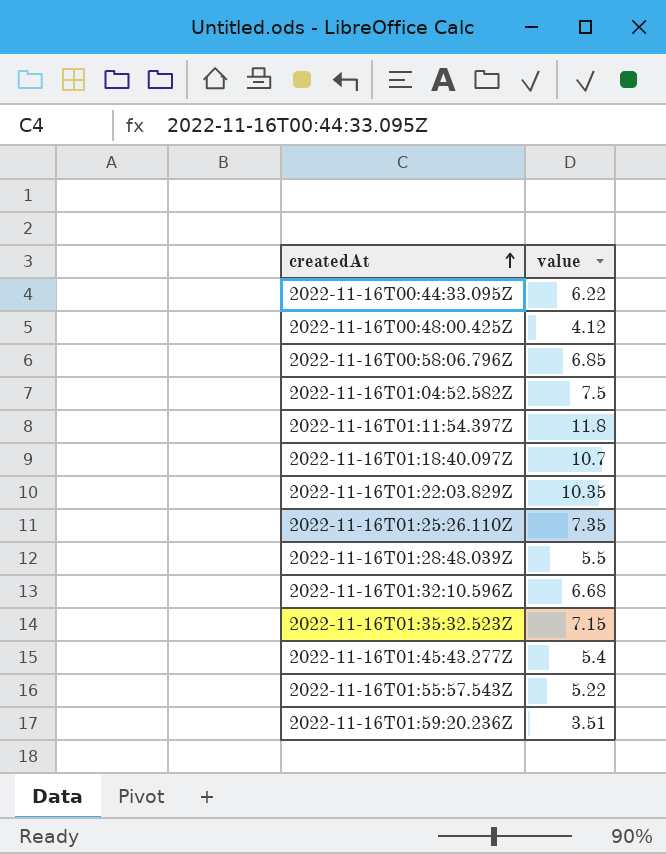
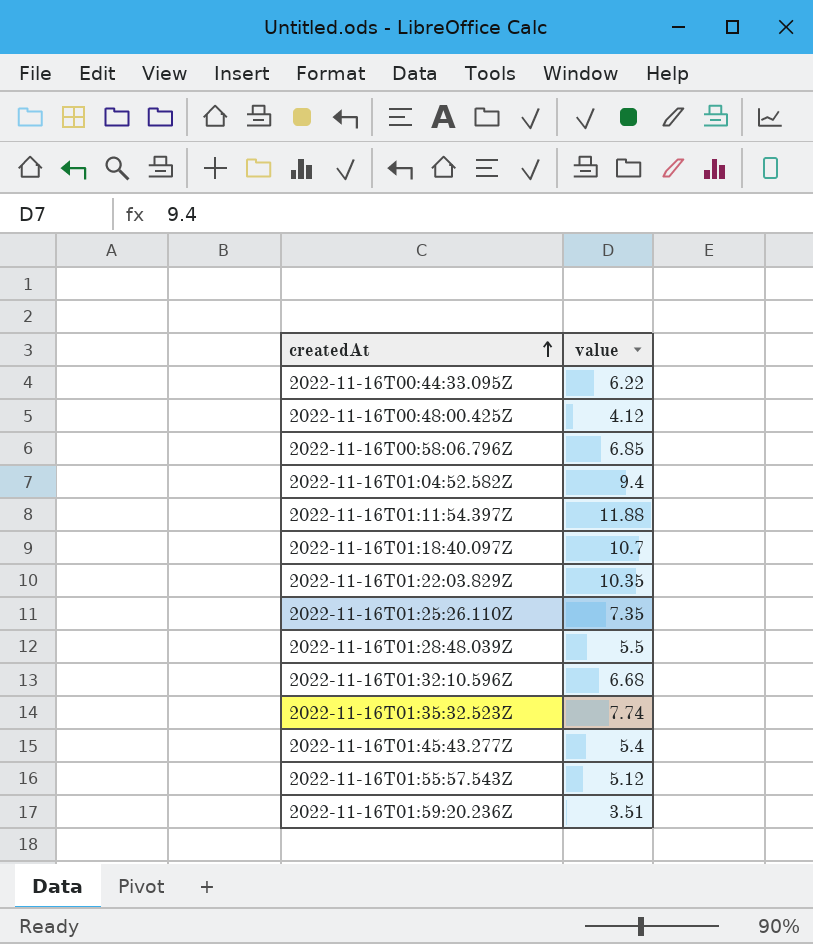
2022-11-16T01:04:52.582Z | value: 7.5 -> 9.4
2022-11-16T01:11:54.397Z | value: 11.8 -> 11.88
2022-11-16T01:35:32.523Z | value: 7.15 -> 7.74
2022-11-16T01:55:57.543Z | value: 5.22 -> 5.12

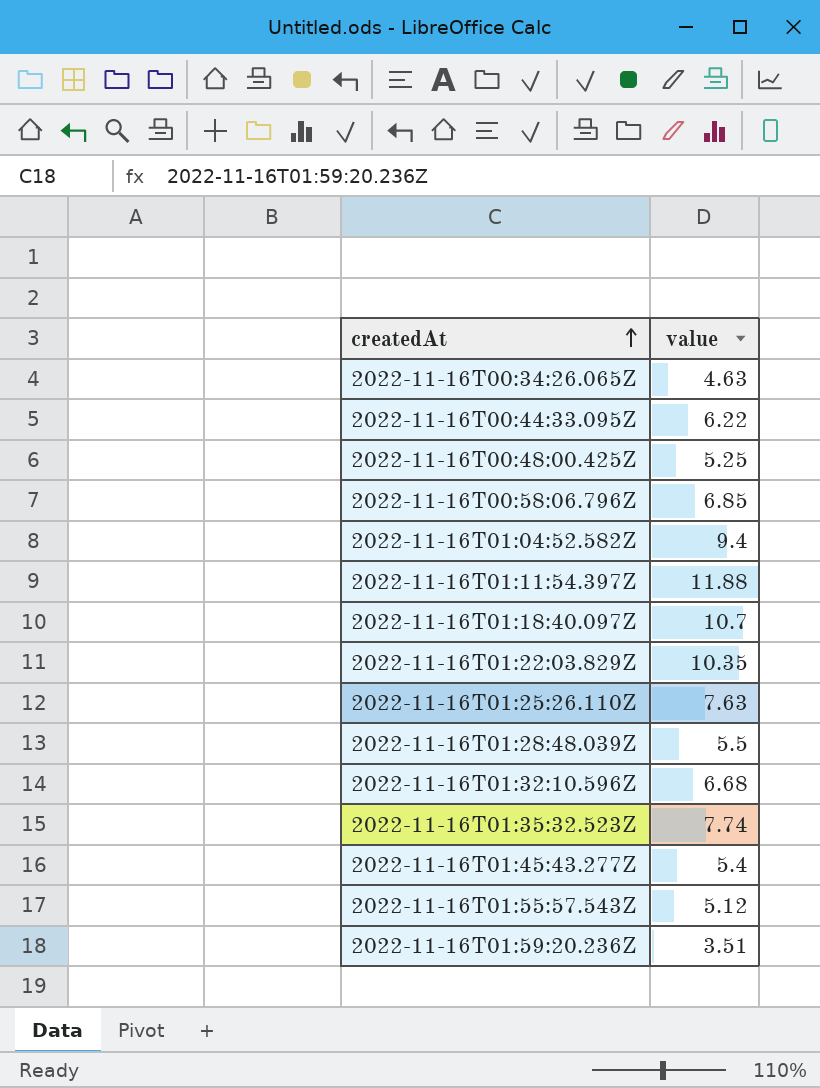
row 2022-11-16T00:34:26.065Z: none -> 4.63
2022-11-16T00:48:00.425Z | value: 4.12 -> 5.25
2022-11-16T01:25:26.110Z | value: 7.35 -> 7.63

